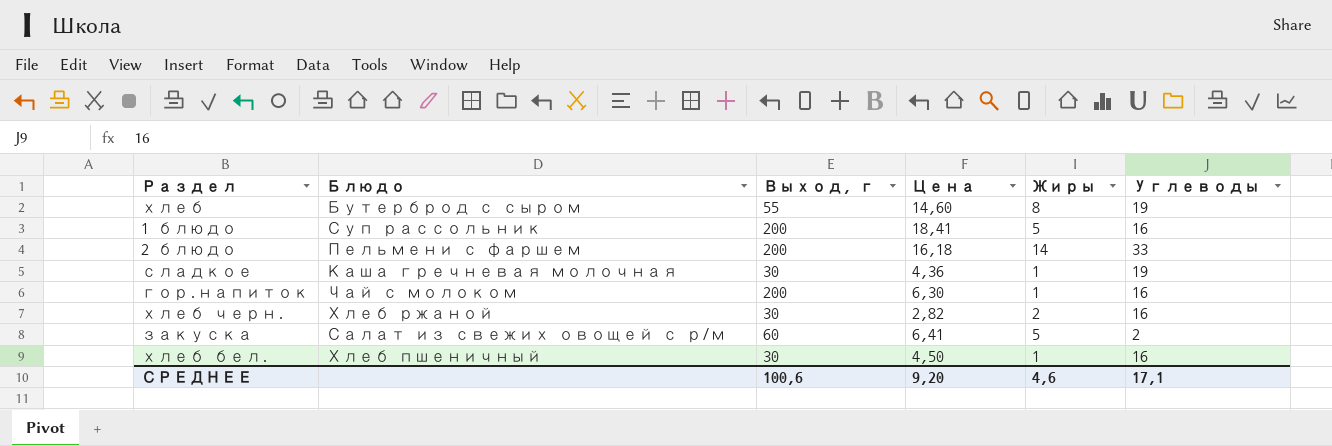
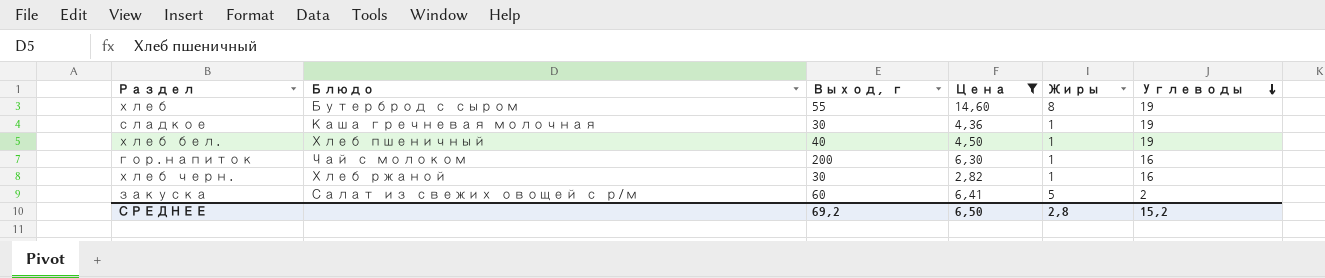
filter: none -> Цена <= 14,60
row order: none -> Углеводы descending
хлеб бел. | Выход, г: 30 -> 40
хлеб бел. | Углеводы: 16 -> 19
хлеб черн. | Жиры: 2 -> 1
СРЕДНЕЕ | Выход, г: 100,6 -> 69,2
СРЕДНЕЕ | Цена: 9,20 -> 6,50
СРЕДНЕЕ | Жиры: 4,6 -> 2,8
СРЕДНЕЕ | Углеводы: 17,1 -> 15,2

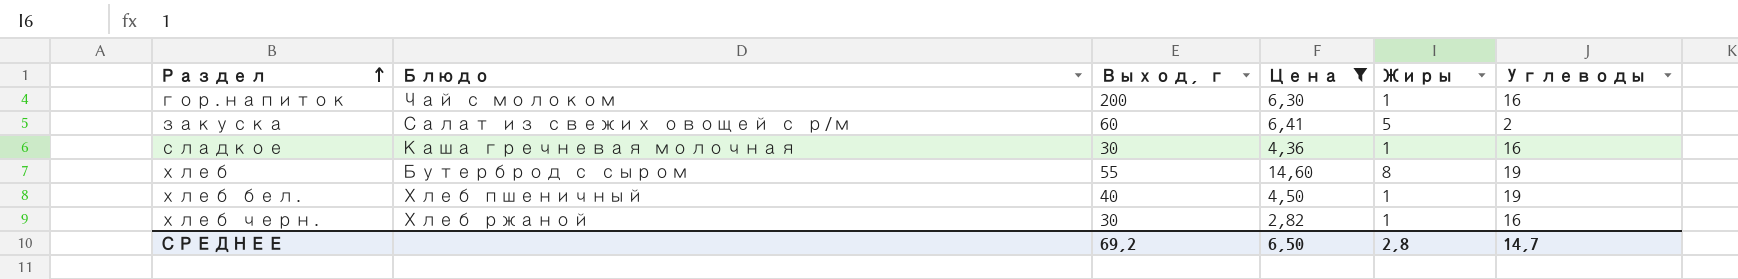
row order: Углеводы descending -> Раздел ascending
сладкое | Углеводы: 19 -> 16
СРЕДНЕЕ | Углеводы: 15,2 -> 14,7

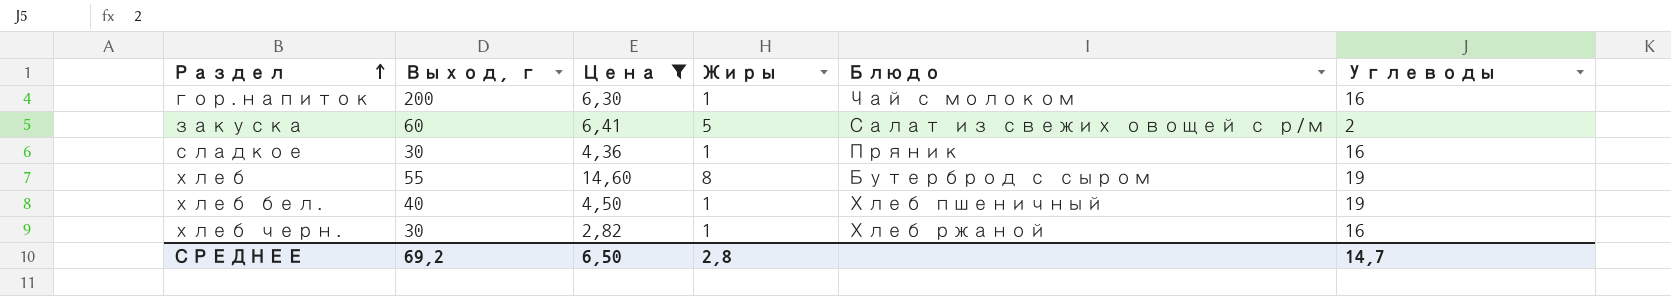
column Блюдо | position: 2 -> 5
сладкое | Блюдо: Каша гречневая молочная -> Пряник

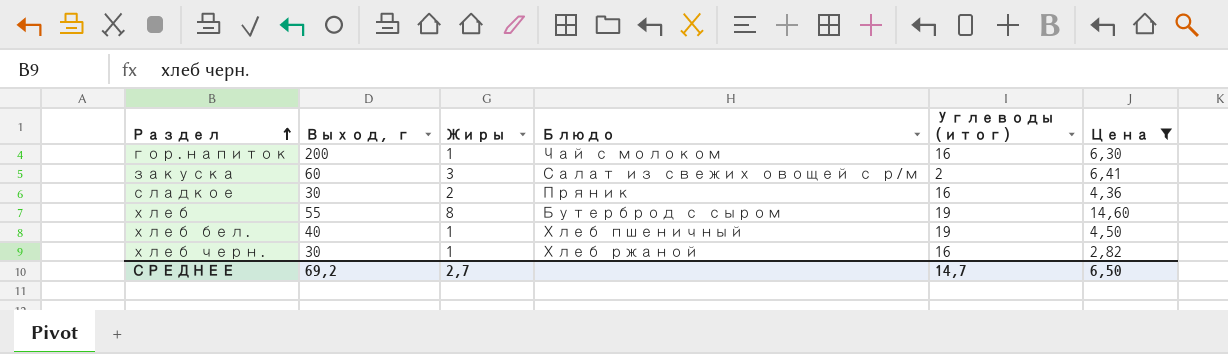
column name: Углеводы -> Углеводы (итог)
column Цена | position: 3 -> 6
закуска | Жиры: 5 -> 3
сладкое | Жиры: 1 -> 2
СРЕДНЕЕ | Жиры: 2,8 -> 2,7

